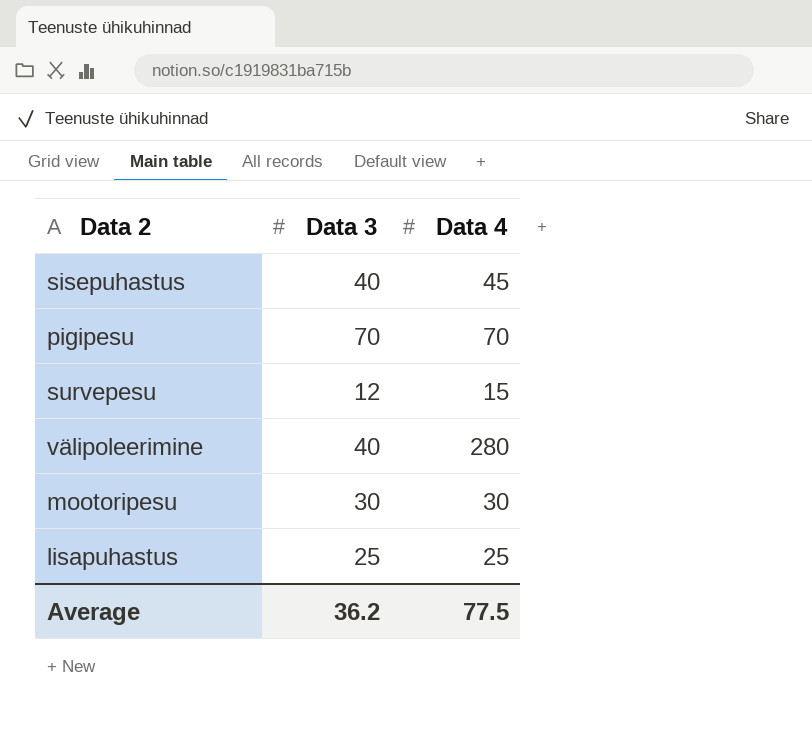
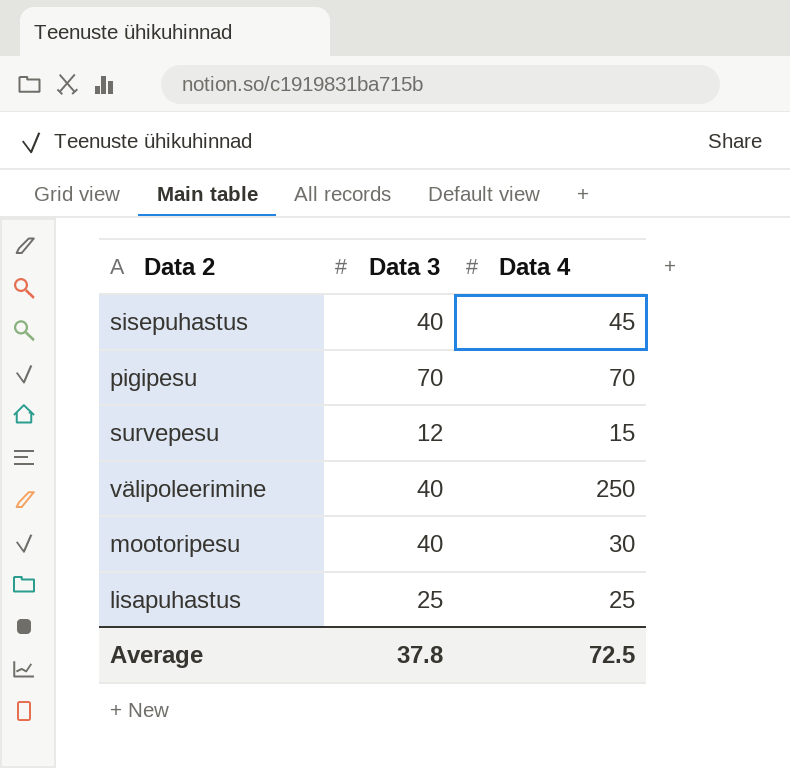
välipoleerimine | Data 4: 280 -> 250
mootoripesu | Data 3: 30 -> 40
Average | Data 3: 36.2 -> 37.8
Average | Data 4: 77.5 -> 72.5

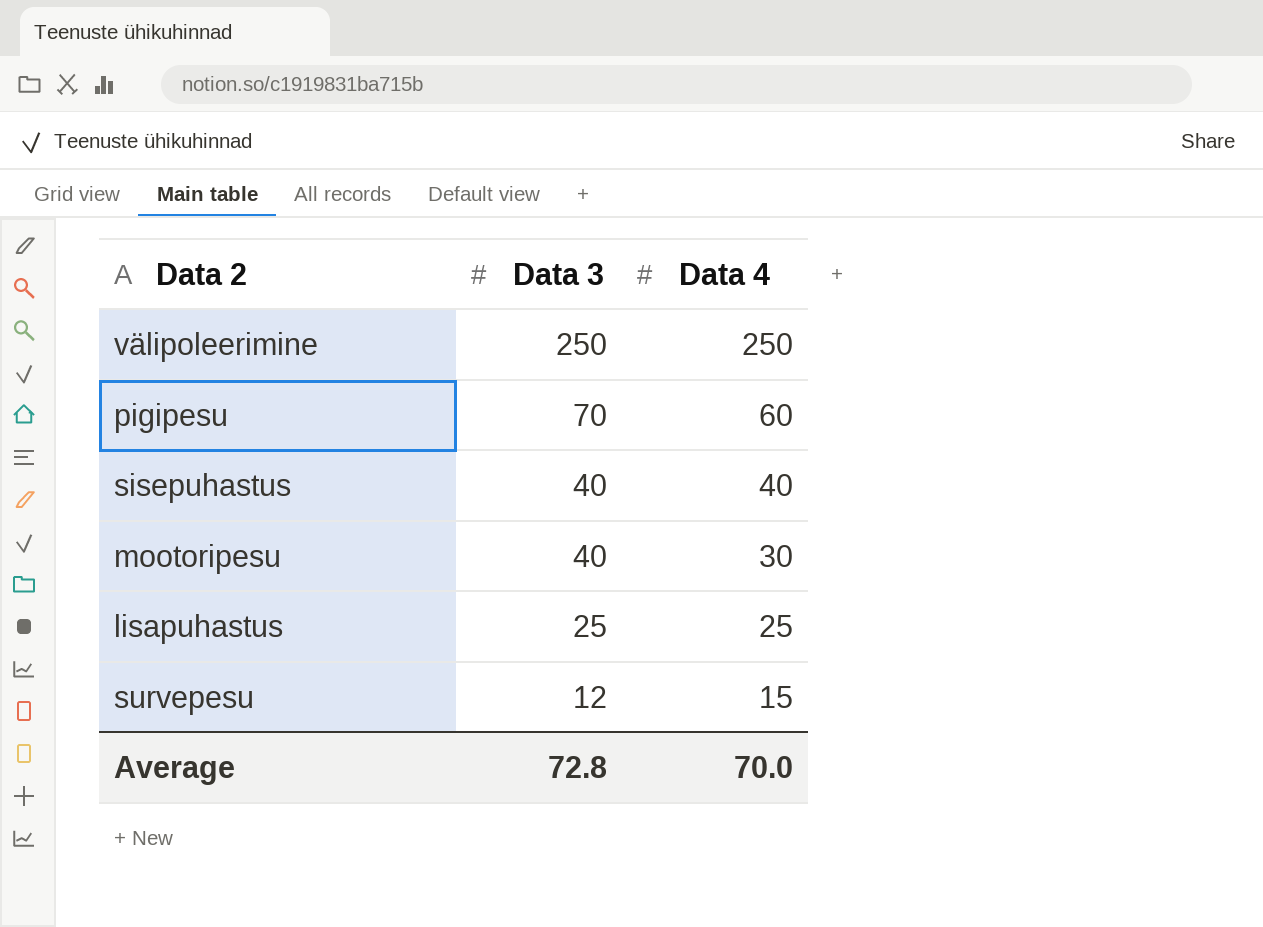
row order: none -> Data 3 descending
välipoleerimine | Data 3: 40 -> 250
pigipesu | Data 4: 70 -> 60
sisepuhastus | Data 4: 45 -> 40
Average | Data 3: 37.8 -> 72.8
Average | Data 4: 72.5 -> 70.0

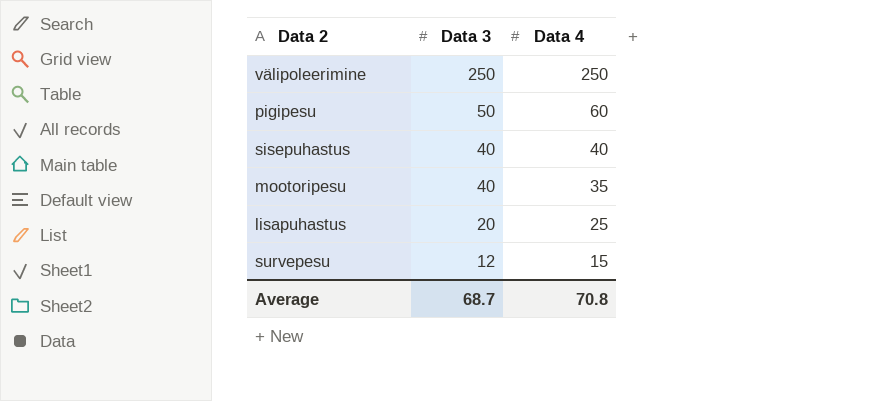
pigipesu | Data 3: 70 -> 50
mootoripesu | Data 4: 30 -> 35
lisapuhastus | Data 3: 25 -> 20
Average | Data 3: 72.8 -> 68.7
Average | Data 4: 70.0 -> 70.8

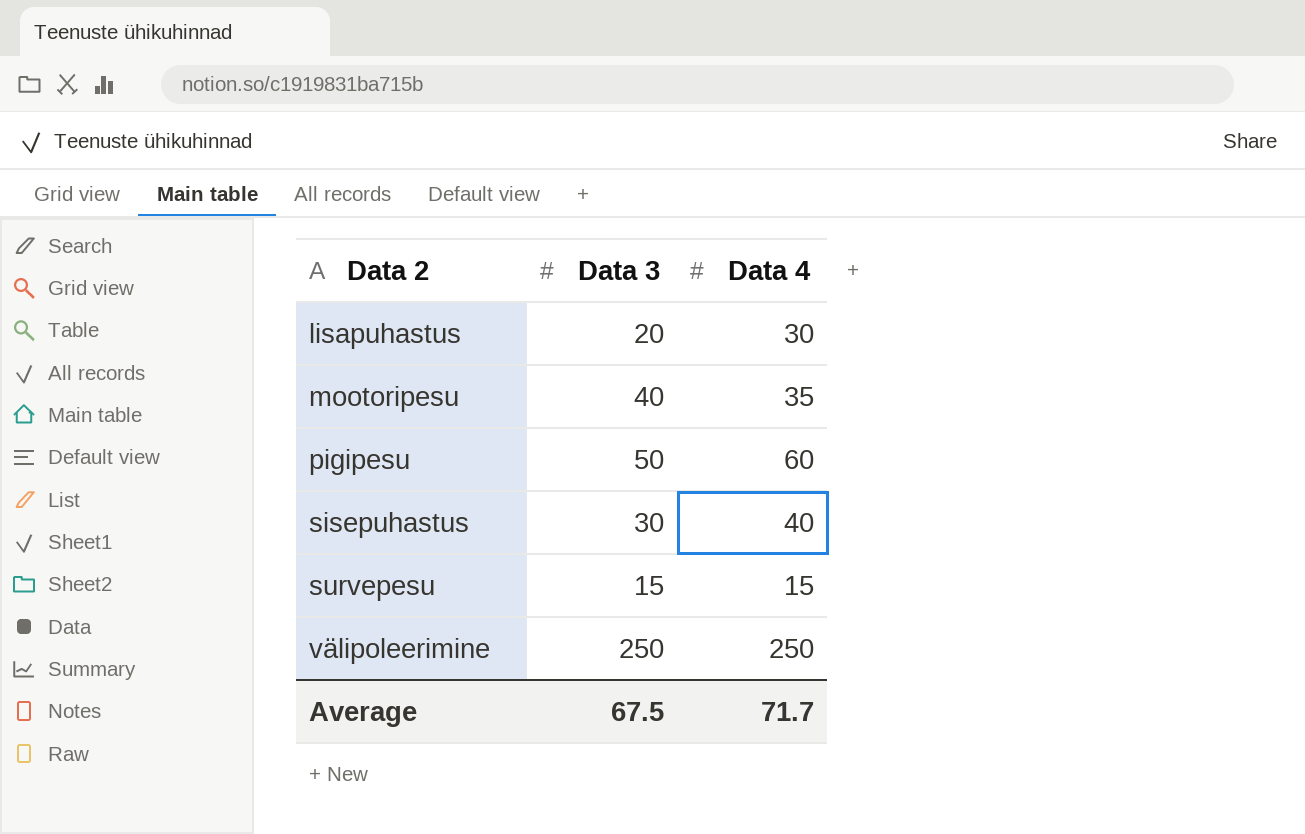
row order: Data 3 descending -> Data 2 ascending
lisapuhastus | Data 4: 25 -> 30
sisepuhastus | Data 3: 40 -> 30
survepesu | Data 3: 12 -> 15
Average | Data 3: 68.7 -> 67.5
Average | Data 4: 70.8 -> 71.7

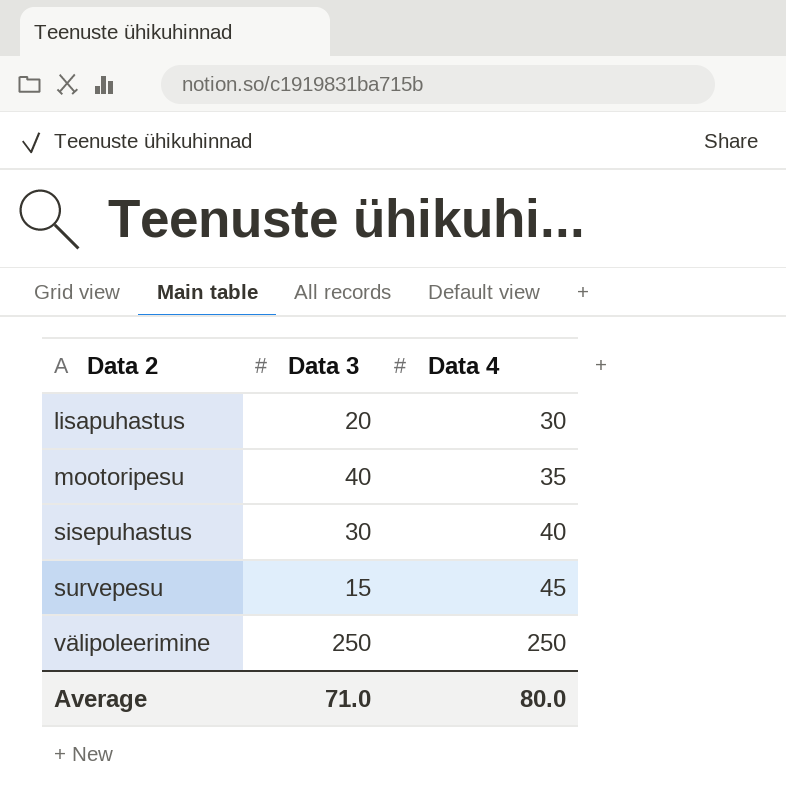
row pigipesu: 50 | 60 -> none
survepesu | Data 4: 15 -> 45
Average | Data 3: 67.5 -> 71.0
Average | Data 4: 71.7 -> 80.0

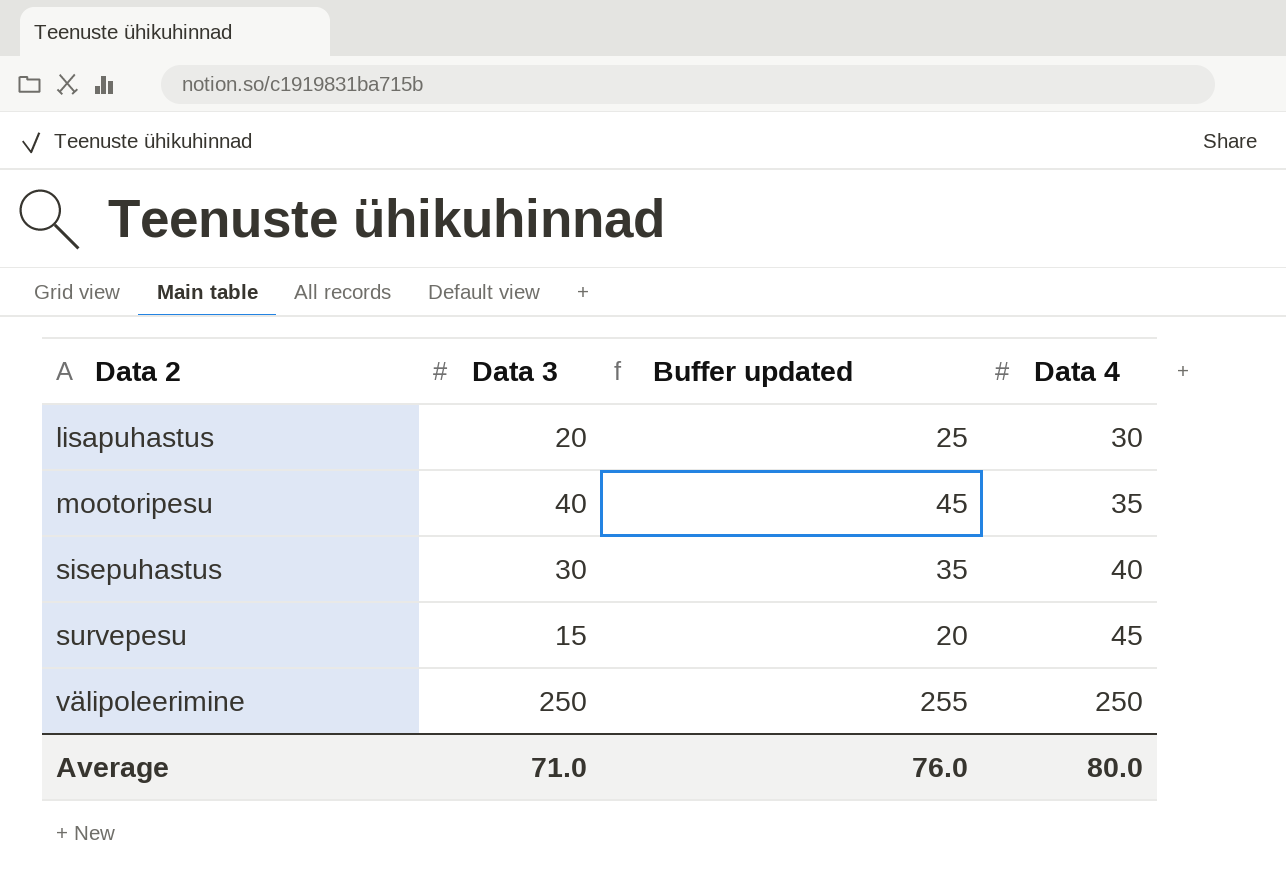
column Buffer updated | formula: none -> [Data 3] + 5

